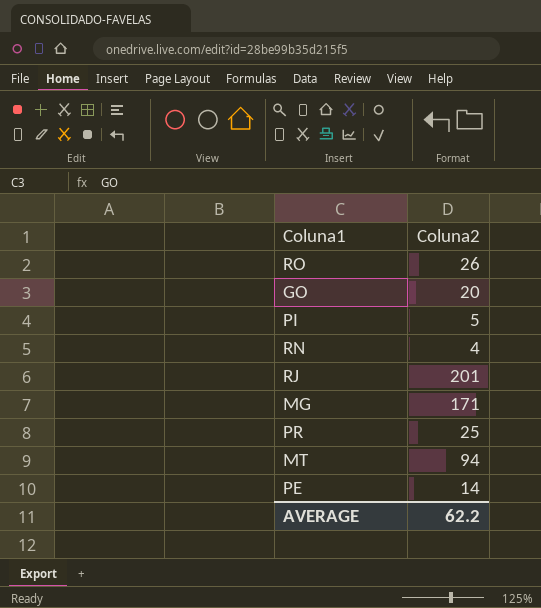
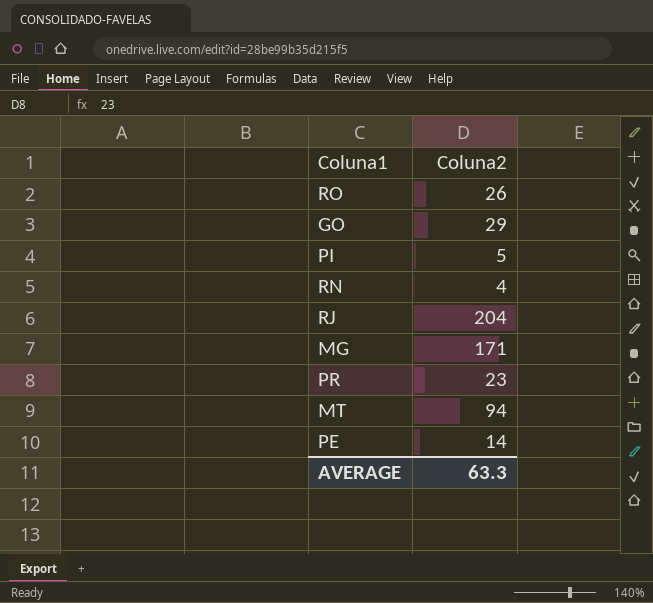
GO | Coluna2: 20 -> 29
RJ | Coluna2: 201 -> 204
PR | Coluna2: 25 -> 23
AVERAGE | Coluna2: 62.2 -> 63.3

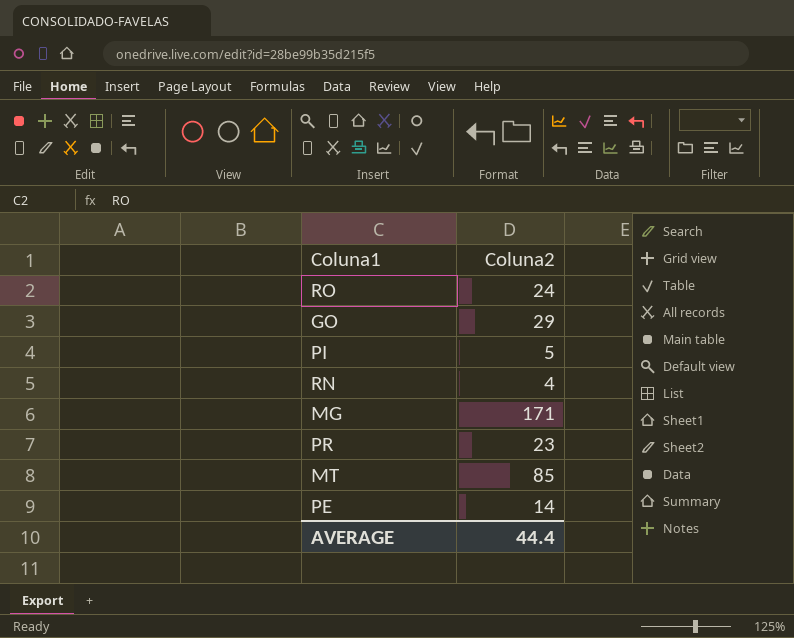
row RJ: 204 -> none
RO | Coluna2: 26 -> 24
MT | Coluna2: 94 -> 85
AVERAGE | Coluna2: 63.3 -> 44.4

